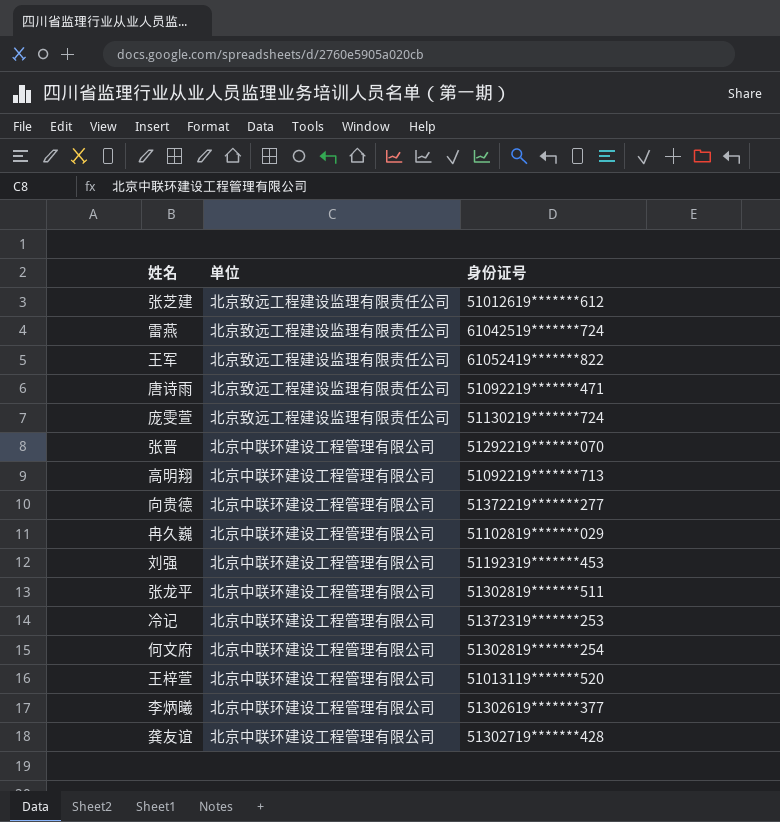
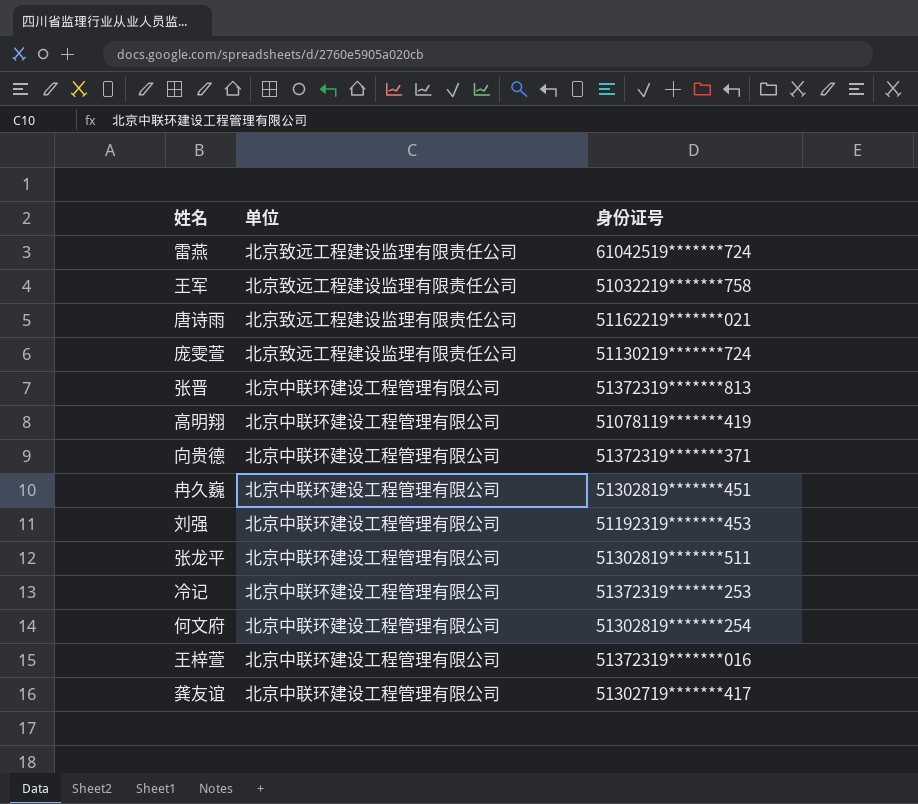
row 张芝建: 北京致远工程建设监理有限责任公司 | 51012619*******612 -> none
row 李炳曦: 北京中联环建设工程管理有限公司 | 51302619*******377 -> none
王军 | 身份证号: 61052419*******822 -> 51032219*******758
唐诗雨 | 身份证号: 51092219*******471 -> 51162219*******021
张晋 | 身份证号: 51292219*******070 -> 51372319*******813
高明翔 | 身份证号: 51092219*******713 -> 51078119*******419
向贵德 | 身份证号: 51372219*******277 -> 51372319*******371
冉久巍 | 身份证号: 51102819*******029 -> 51302819*******451
王梓萱 | 身份证号: 51013119*******520 -> 51372319*******016
龚友谊 | 身份证号: 51302719*******428 -> 51302719*******417

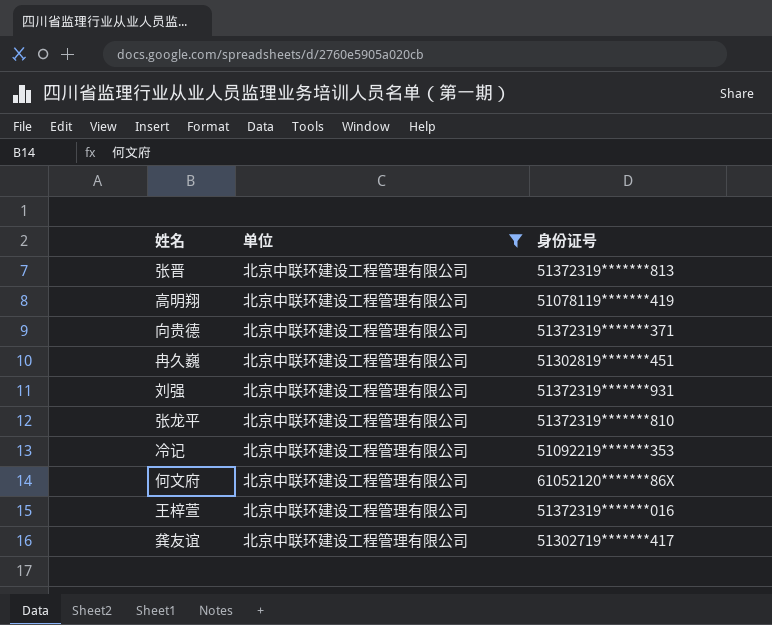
filter: none -> 单位 = 北京中联环建设工程管理有限公司
刘强 | 身份证号: 51192319*******453 -> 51372319*******931
张龙平 | 身份证号: 51302819*******511 -> 51372319*******810
冷记 | 身份证号: 51372319*******253 -> 51092219*******353
何文府 | 身份证号: 51302819*******254 -> 61052120*******86X

